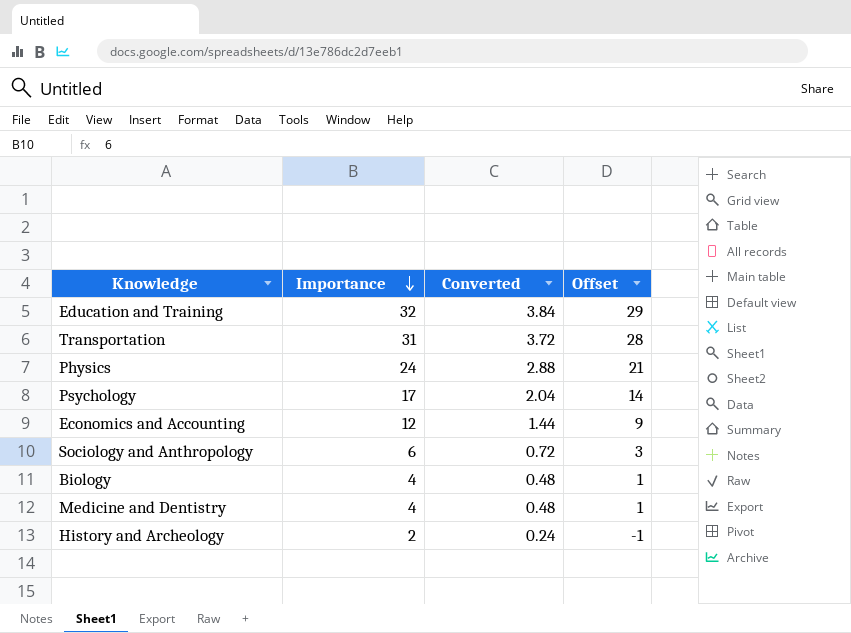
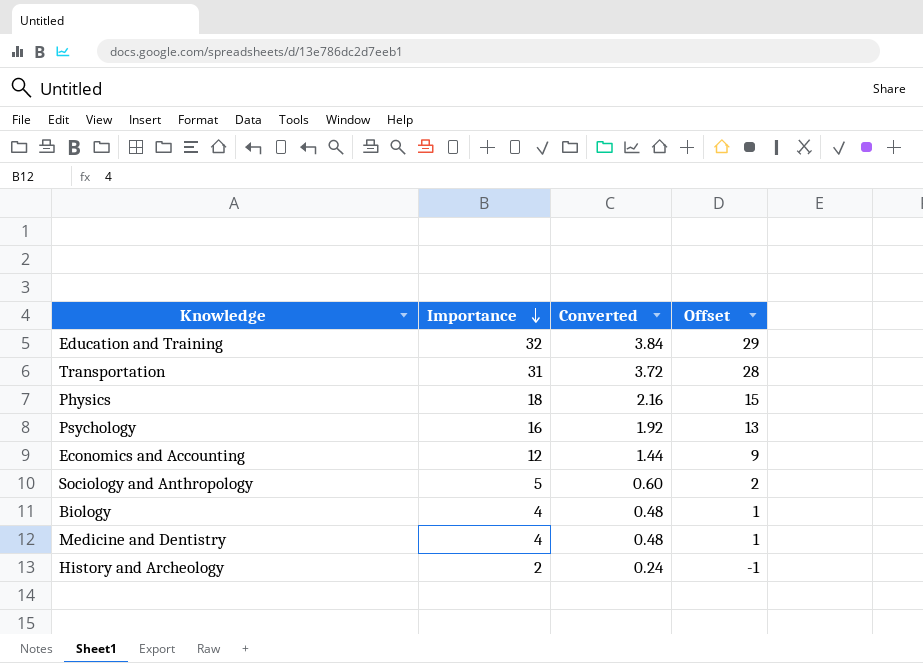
Physics | Importance: 24 -> 18
Physics | Converted: 2.88 -> 2.16
Physics | Offset: 21 -> 15
Psychology | Importance: 17 -> 16
Psychology | Converted: 2.04 -> 1.92
Psychology | Offset: 14 -> 13
Sociology and Anthropology | Importance: 6 -> 5
Sociology and Anthropology | Converted: 0.72 -> 0.60
Sociology and Anthropology | Offset: 3 -> 2

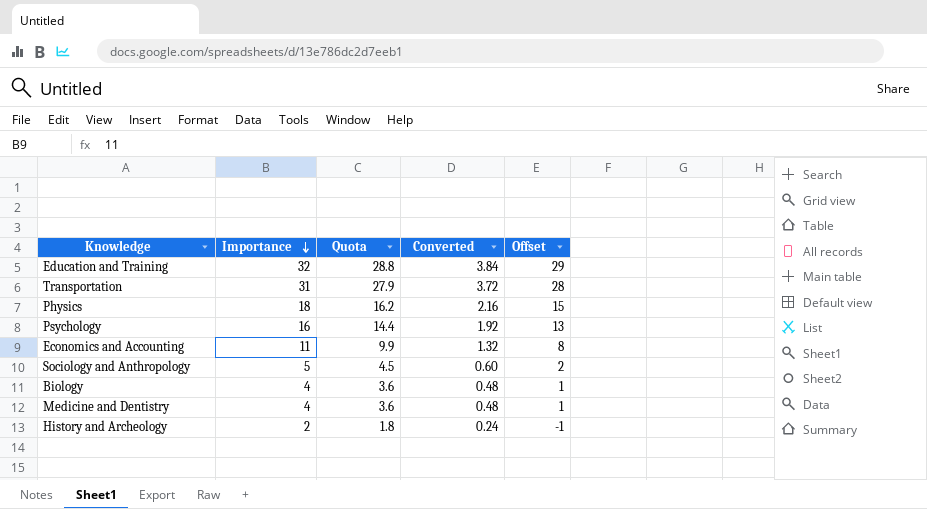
column Quota | formula: none -> [Importance] * 0.9
Economics and Accounting | Importance: 12 -> 11
Economics and Accounting | Converted: 1.44 -> 1.32
Economics and Accounting | Offset: 9 -> 8

